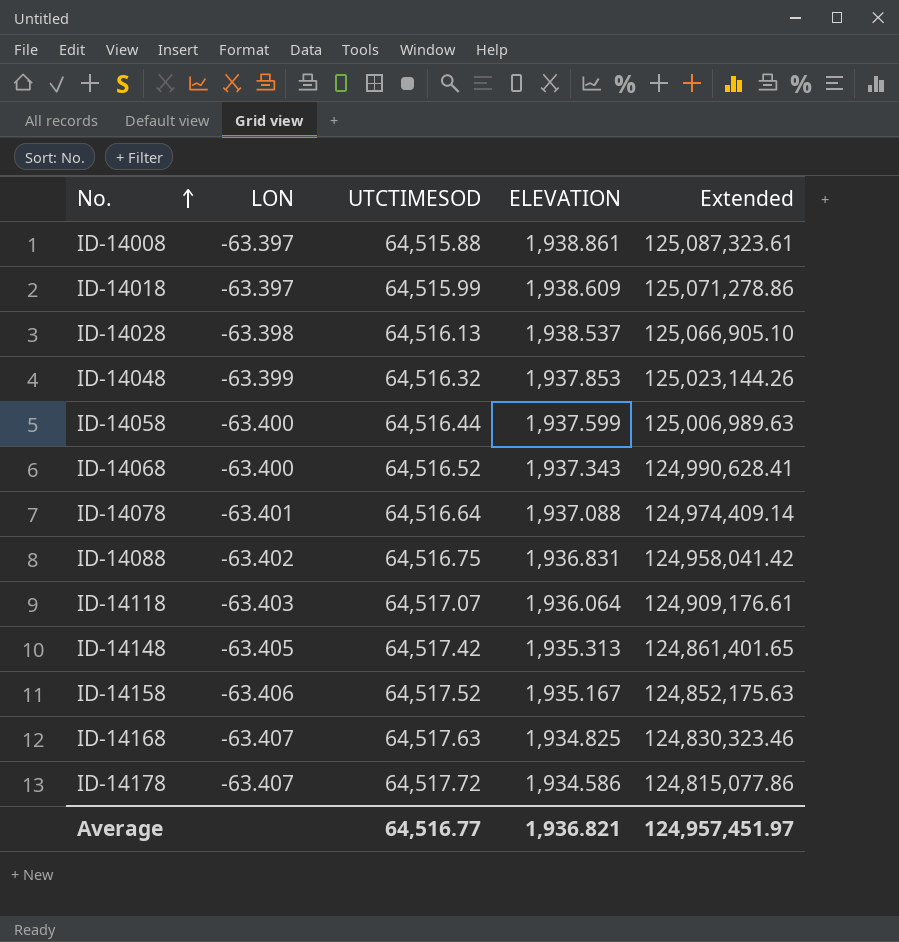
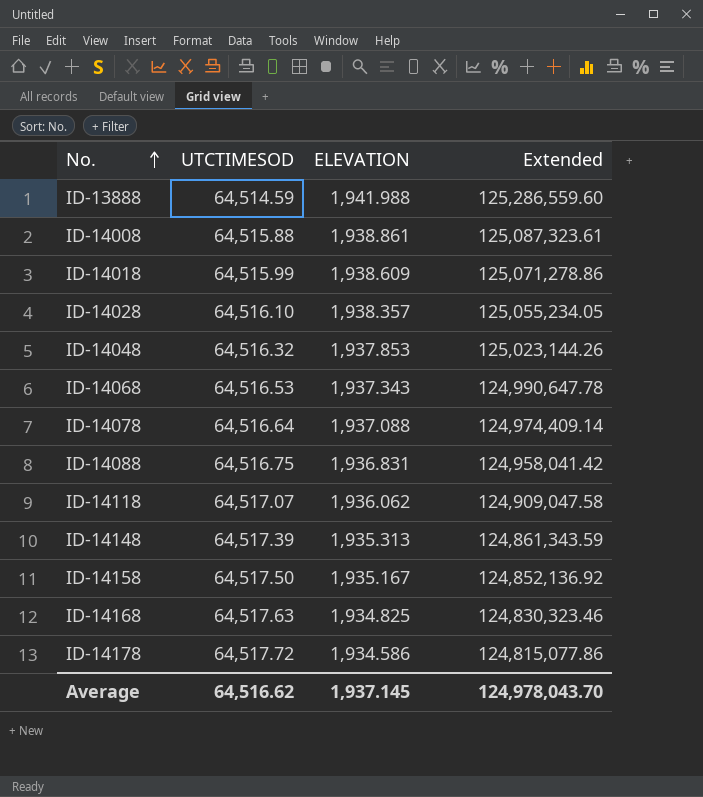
column LON | position: 2 -> none
row ID-14058: -63.400 | 64,516.44 | 1,937.599 | 125,006,989.63 -> none
row ID-13888: none -> 64,514.59 | 1,941.988 | 125,286,559.60
ID-14028 | UTCTIMESOD: 64,516.13 -> 64,516.10
ID-14028 | ELEVATION: 1,938.537 -> 1,938.357
ID-14028 | Extended: 125,066,905.10 -> 125,055,234.05
ID-14068 | UTCTIMESOD: 64,516.52 -> 64,516.53
ID-14068 | Extended: 124,990,628.41 -> 124,990,647.78
ID-14118 | ELEVATION: 1,936.064 -> 1,936.062
ID-14118 | Extended: 124,909,176.61 -> 124,909,047.58
ID-14148 | UTCTIMESOD: 64,517.42 -> 64,517.39
ID-14148 | Extended: 124,861,401.65 -> 124,861,343.59
ID-14158 | UTCTIMESOD: 64,517.52 -> 64,517.50
ID-14158 | Extended: 124,852,175.63 -> 124,852,136.92
Average | UTCTIMESOD: 64,516.77 -> 64,516.62
Average | ELEVATION: 1,936.821 -> 1,937.145
Average | Extended: 124,957,451.97 -> 124,978,043.70

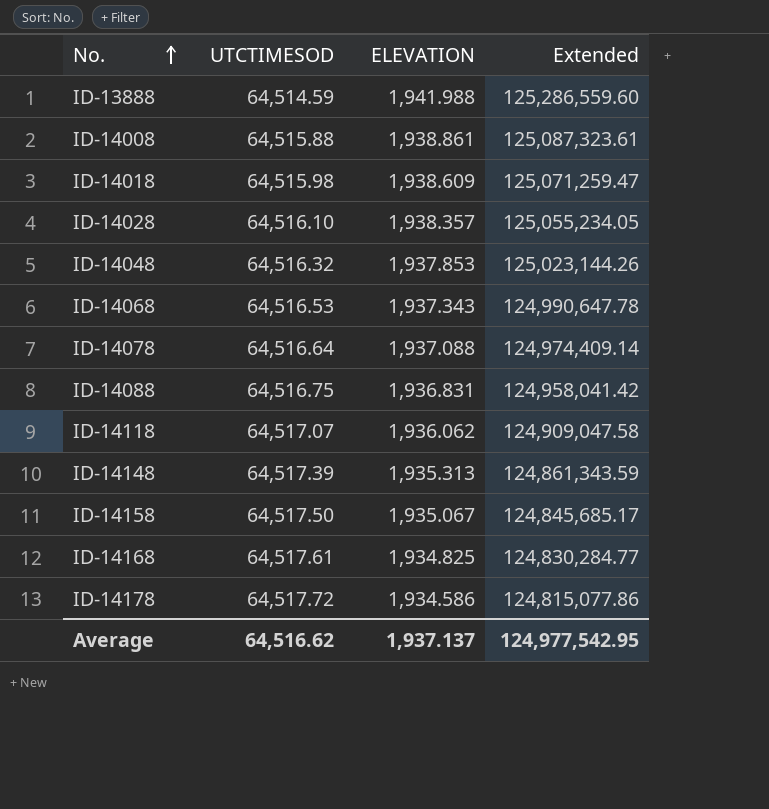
ID-14018 | UTCTIMESOD: 64,515.99 -> 64,515.98
ID-14018 | Extended: 125,071,278.86 -> 125,071,259.47
ID-14158 | ELEVATION: 1,935.167 -> 1,935.067
ID-14158 | Extended: 124,852,136.92 -> 124,845,685.17
ID-14168 | UTCTIMESOD: 64,517.63 -> 64,517.61
ID-14168 | Extended: 124,830,323.46 -> 124,830,284.77
Average | ELEVATION: 1,937.145 -> 1,937.137
Average | Extended: 124,978,043.70 -> 124,977,542.95

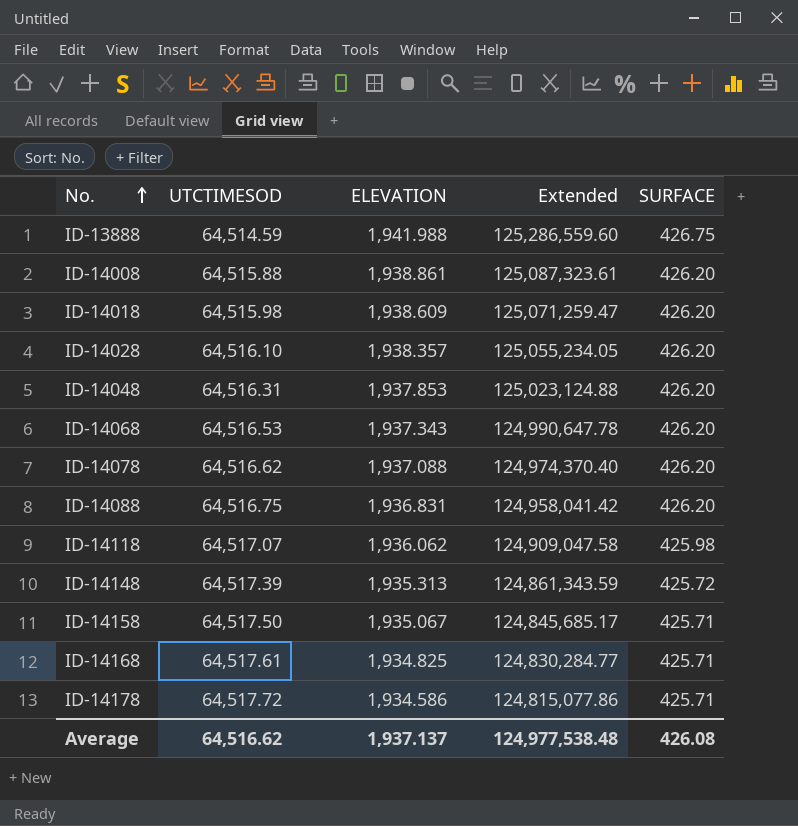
column SURFACE | position: none -> 5
ID-14048 | UTCTIMESOD: 64,516.32 -> 64,516.31
ID-14048 | Extended: 125,023,144.26 -> 125,023,124.88
ID-14078 | UTCTIMESOD: 64,516.64 -> 64,516.62
ID-14078 | Extended: 124,974,409.14 -> 124,974,370.40
Average | Extended: 124,977,542.95 -> 124,977,538.48

